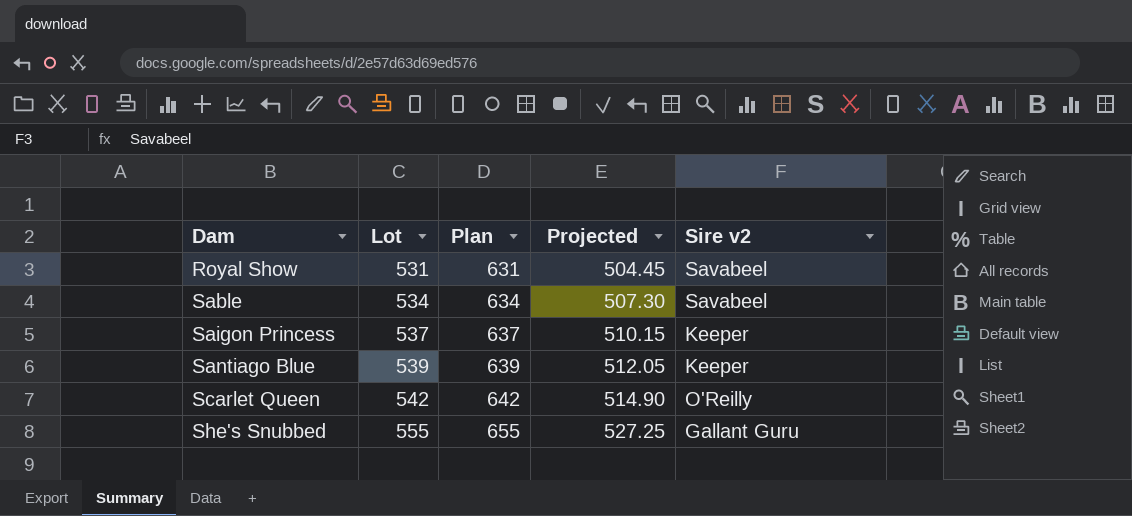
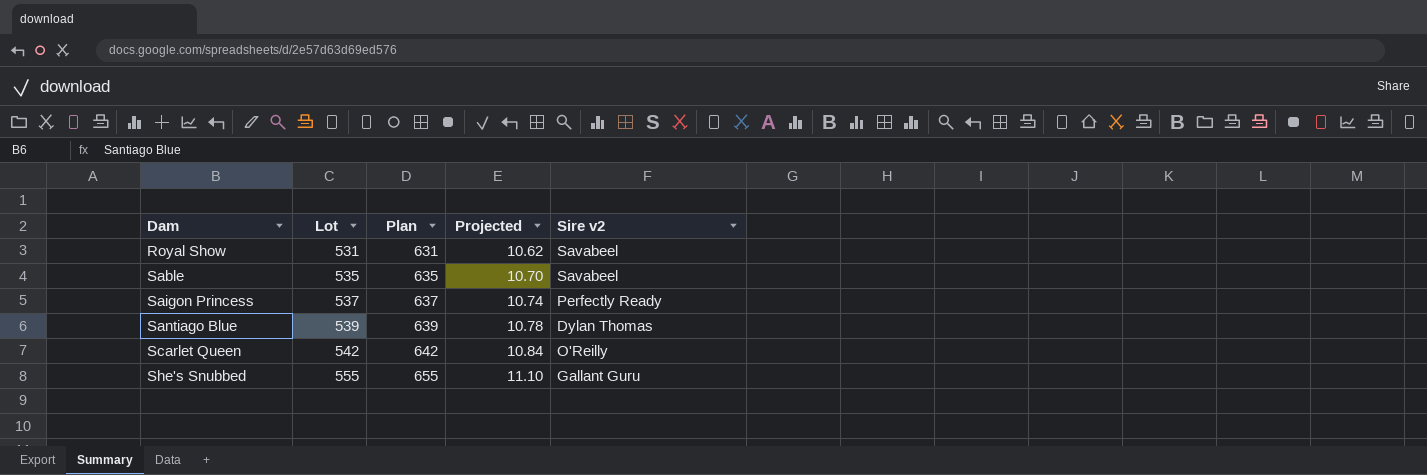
column Projected | formula: [Lot] * 0.95 -> [Lot] * 0.02
Sable | Lot: 534 -> 535
Sable | Plan: 634 -> 635
Saigon Princess | Sire v2: Keeper -> Perfectly Ready
Santiago Blue | Sire v2: Keeper -> Dylan Thomas

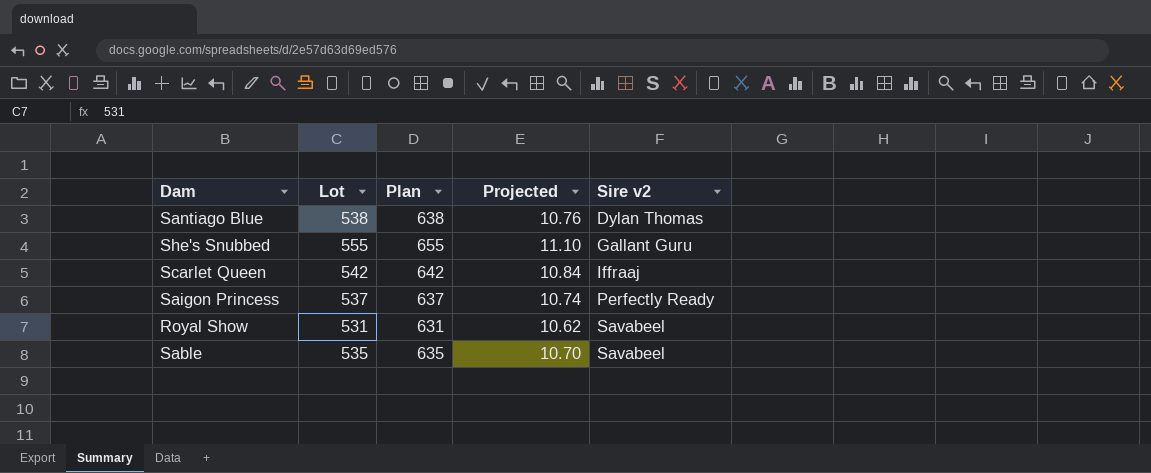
row order: Dam ascending -> Sire v2 ascending
Santiago Blue | Lot: 539 -> 538
Santiago Blue | Plan: 639 -> 638
Santiago Blue | Projected: 10.78 -> 10.76
Scarlet Queen | Sire v2: O'Reilly -> Iffraaj

